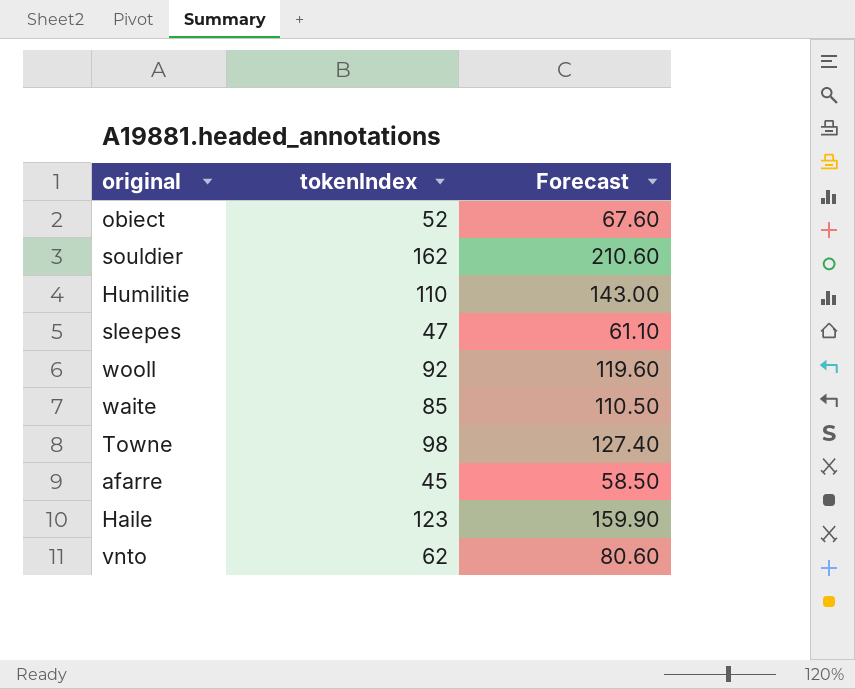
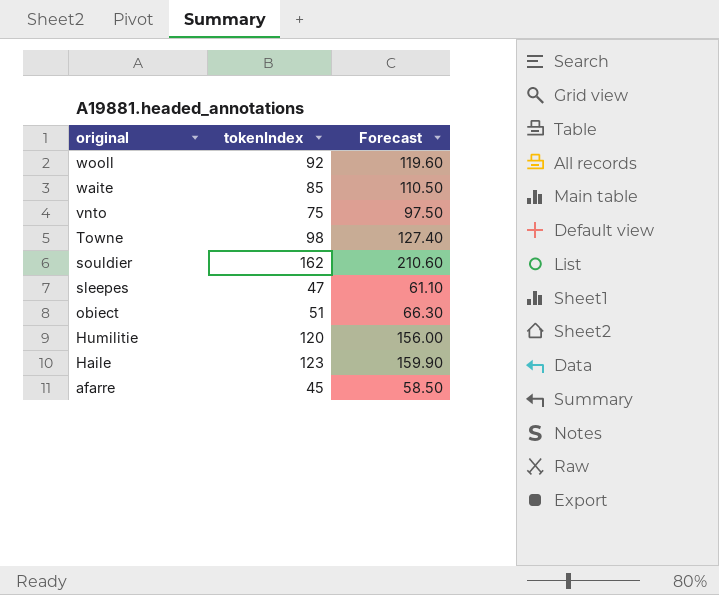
row order: none -> original descending
vnto | tokenIndex: 62 -> 75
vnto | Forecast: 80.60 -> 97.50
obiect | tokenIndex: 52 -> 51
obiect | Forecast: 67.60 -> 66.30
Humilitie | tokenIndex: 110 -> 120
Humilitie | Forecast: 143.00 -> 156.00

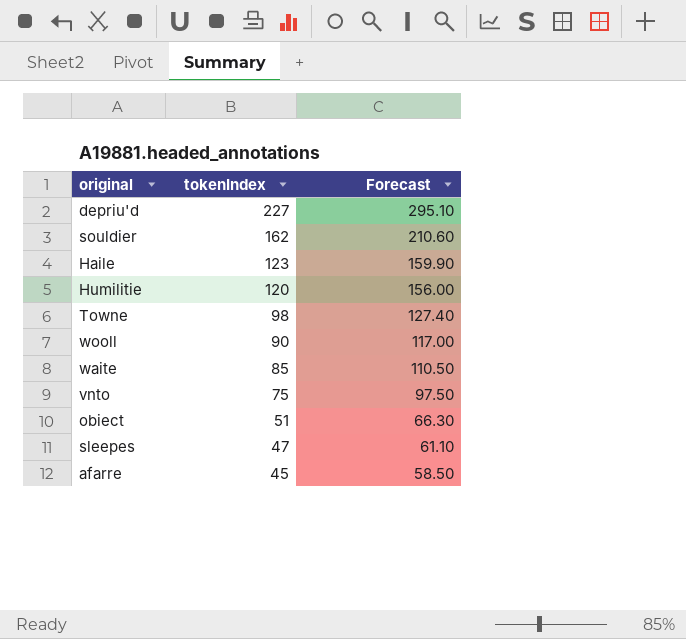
row order: original descending -> tokenIndex descending
row depriu'd: none -> 227 | 295.10
wooll | tokenIndex: 92 -> 90
wooll | Forecast: 119.60 -> 117.00

